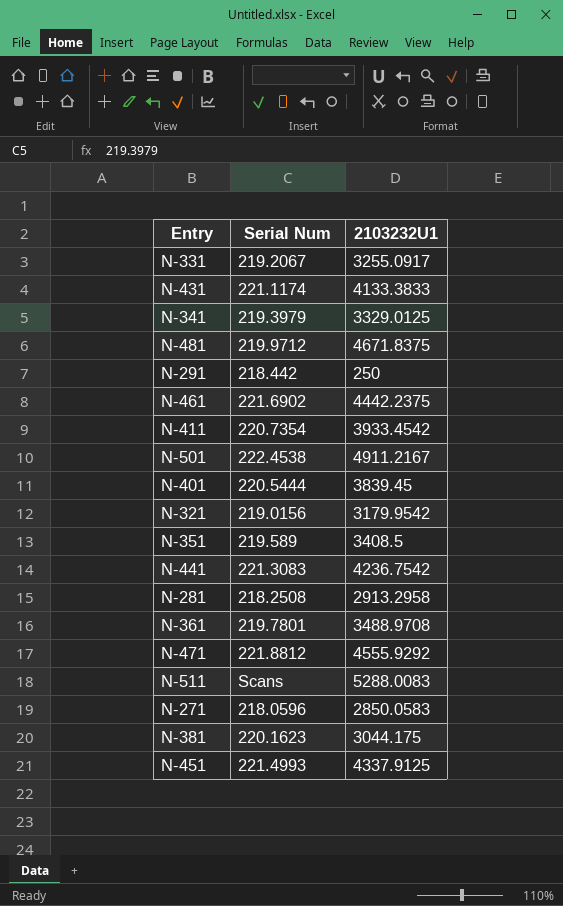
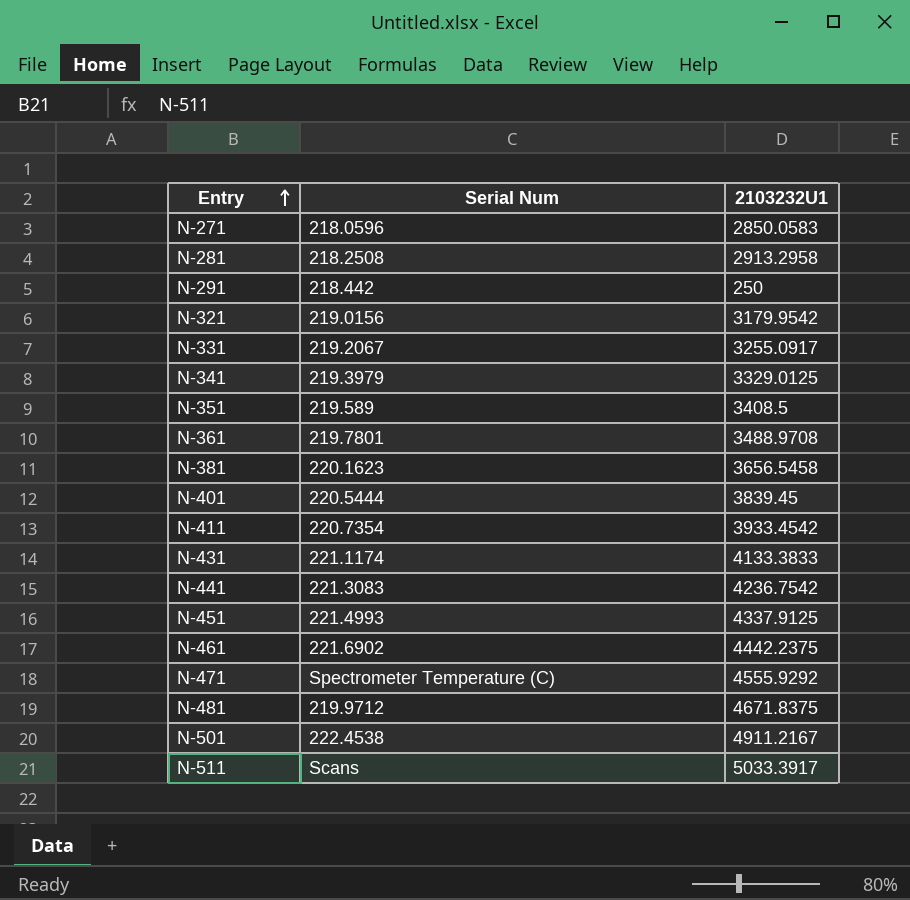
row order: none -> Entry ascending
N-381 | 2103232U1: 3044.175 -> 3656.5458
N-471 | Serial Num: 221.8812 -> Spectrometer Temperature (C)
N-511 | 2103232U1: 5288.0083 -> 5033.3917

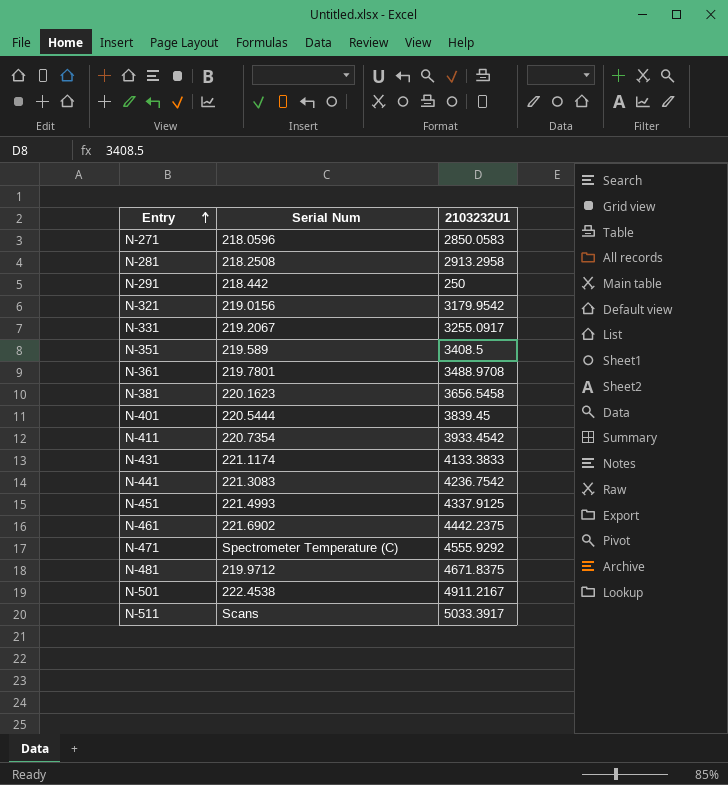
row N-341: 219.3979 | 3329.0125 -> none

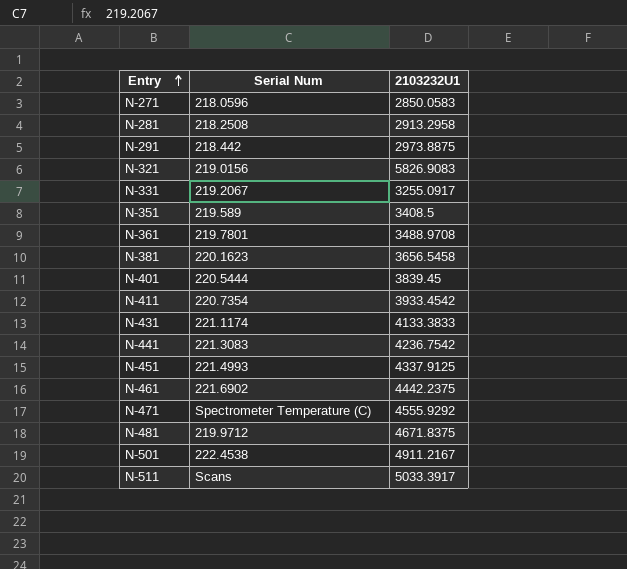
N-291 | 2103232U1: 250 -> 2973.8875
N-321 | 2103232U1: 3179.9542 -> 5826.9083

